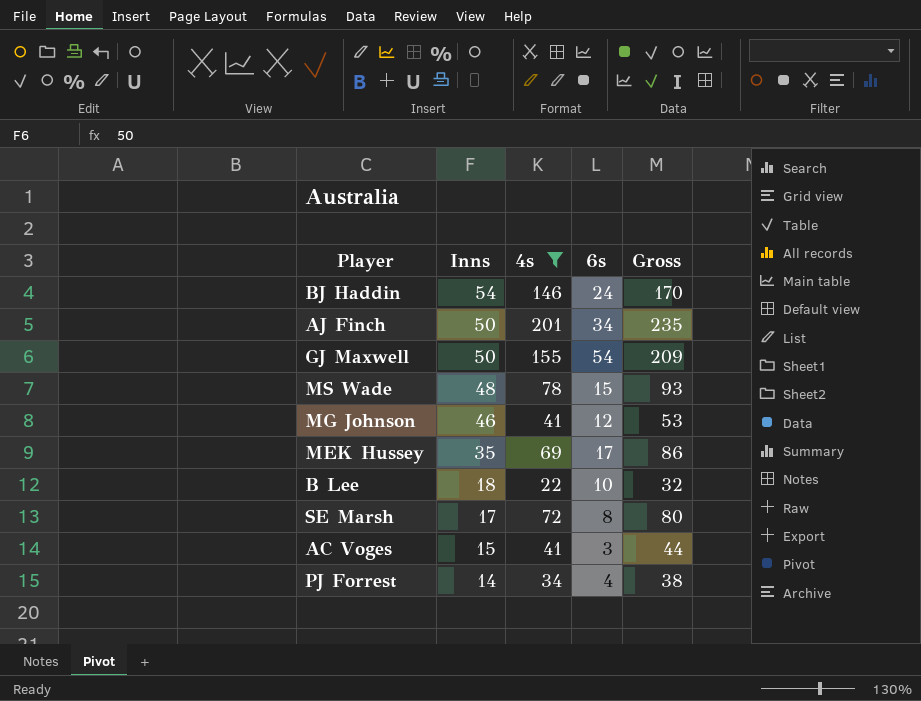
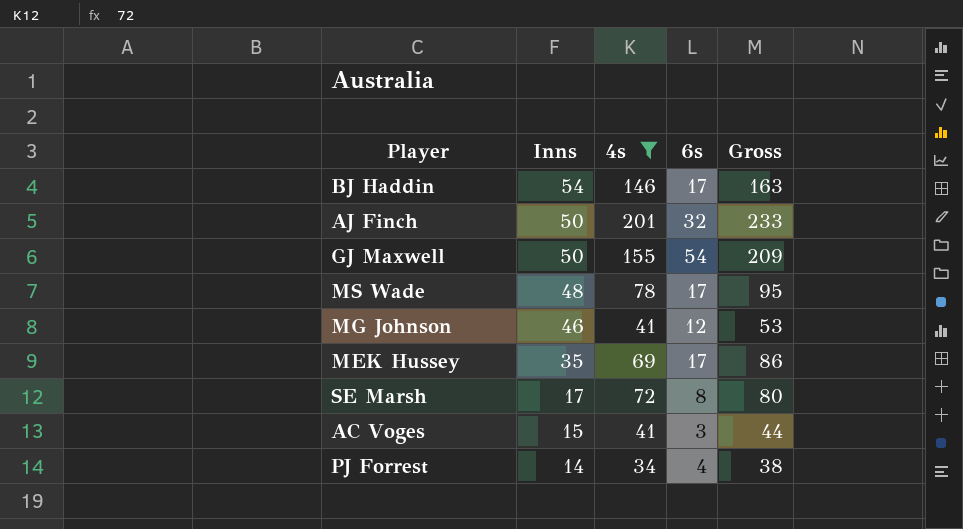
row B Lee: 18 | 22 | 10 | 32 -> none
BJ Haddin | 6s: 24 -> 17
BJ Haddin | Gross: 170 -> 163
AJ Finch | 6s: 34 -> 32
AJ Finch | Gross: 235 -> 233
MS Wade | 6s: 15 -> 17
MS Wade | Gross: 93 -> 95

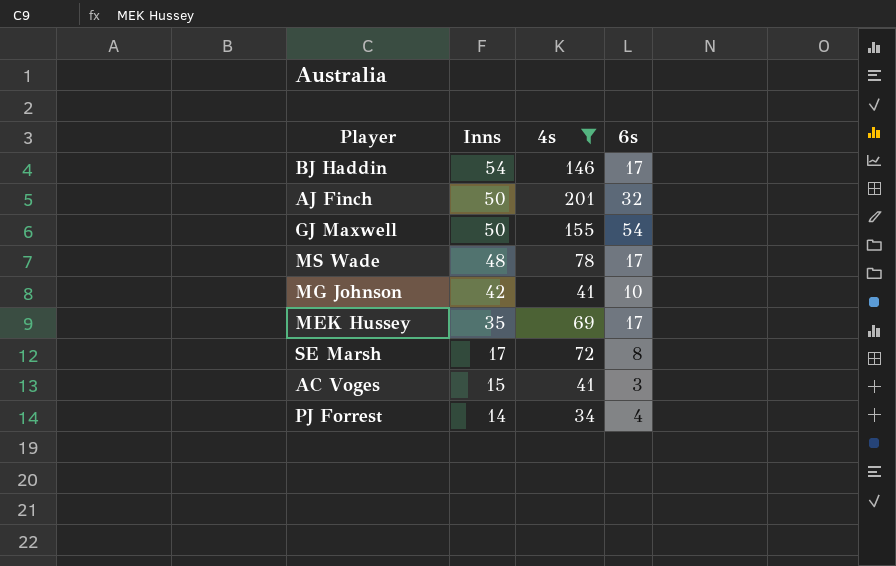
column Gross | formula: [4s] + [6s] -> none
MG Johnson | Inns: 46 -> 42
MG Johnson | 6s: 12 -> 10

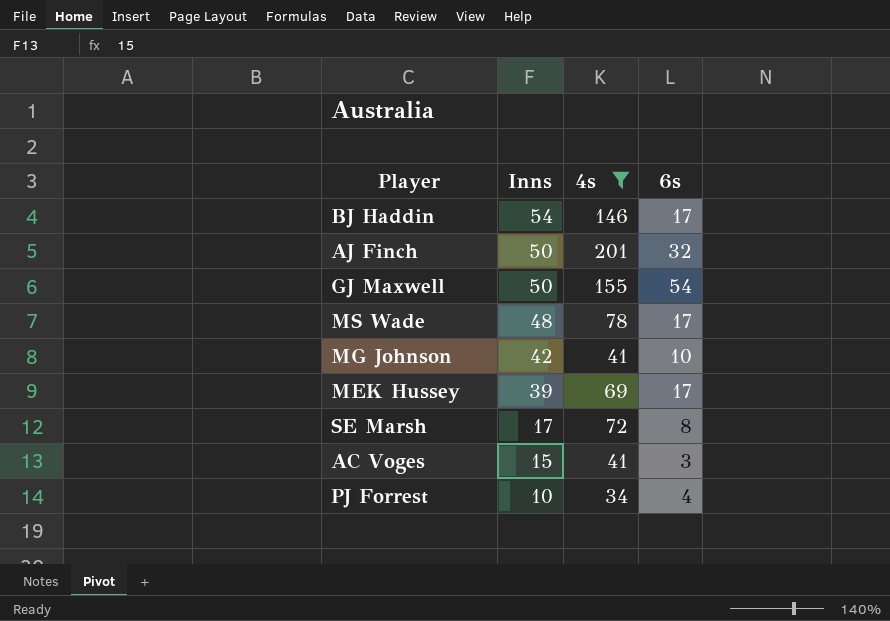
MEK Hussey | Inns: 35 -> 39
PJ Forrest | Inns: 14 -> 10

